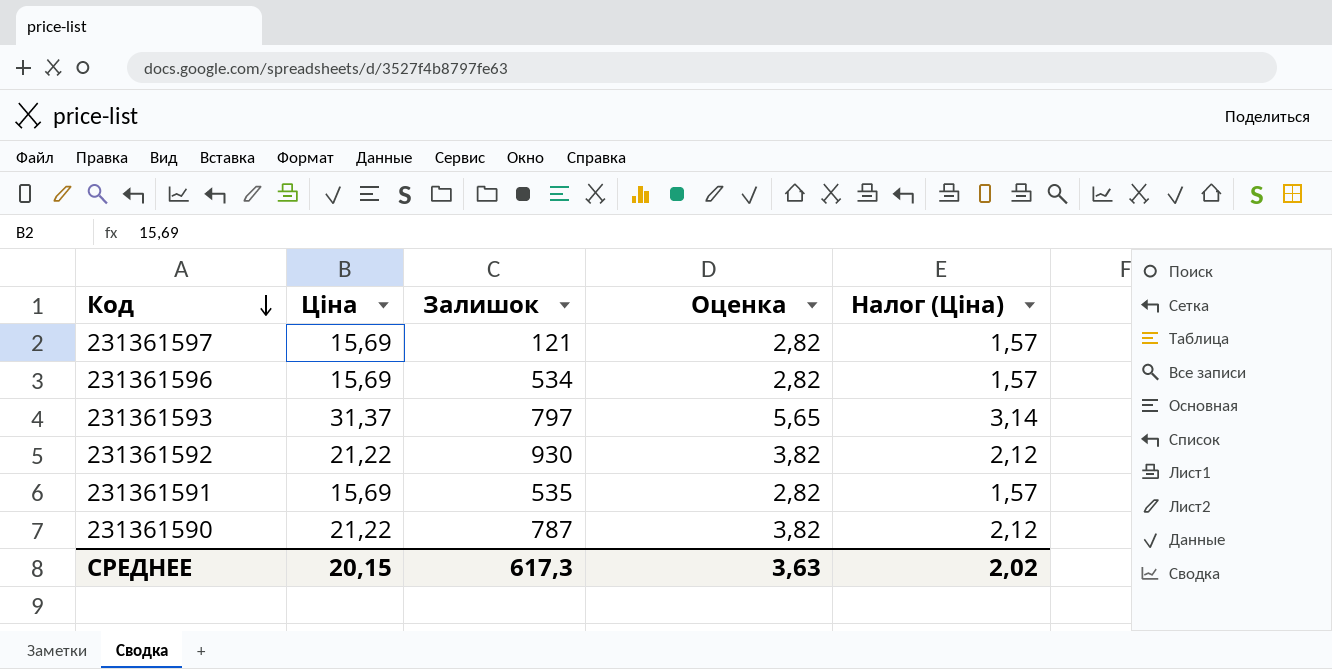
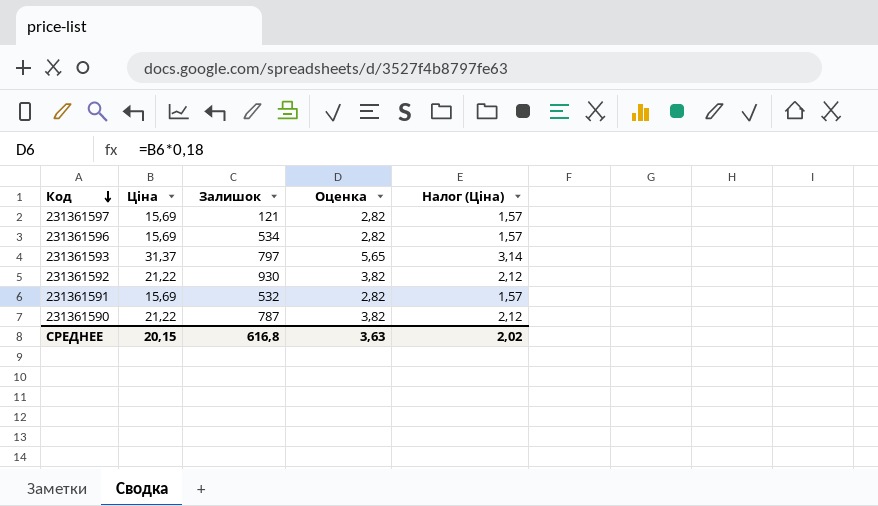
231361591 | Залишок: 535 -> 532
СРЕДНЕЕ | Залишок: 617,3 -> 616,8

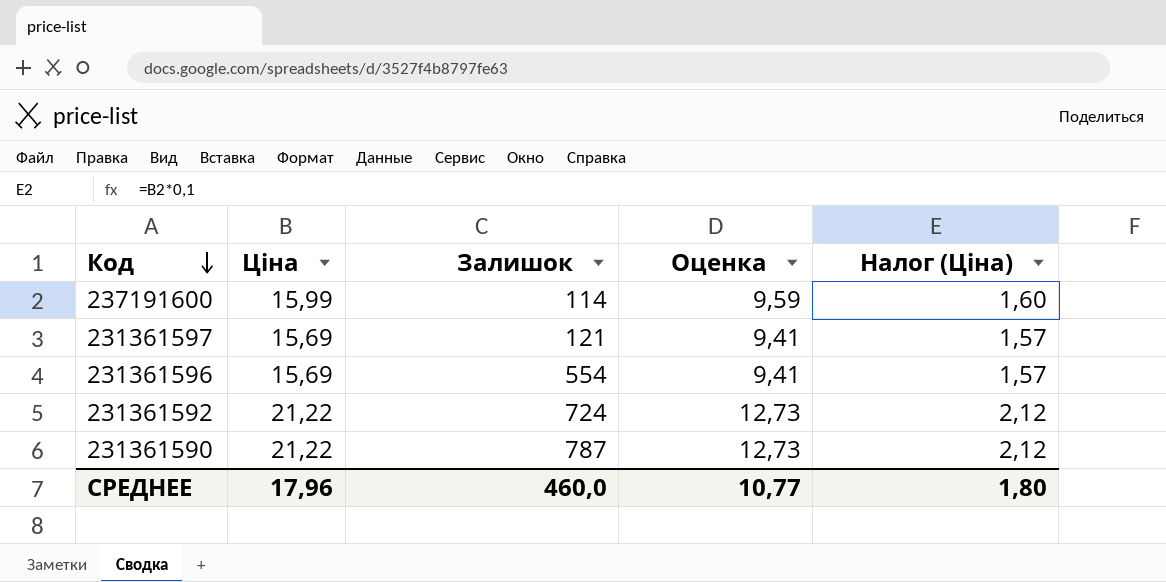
column Оценка | formula: [Ціна] * 0,18 -> [Ціна] * 0,6
row 231361593: 31,37 | 797 | 5,65 | 3,14 -> none
row 231361591: 15,69 | 532 | 2,82 | 1,57 -> none
row 237191600: none -> 15,99 | 114 | 9,59 | 1,60
231361596 | Залишок: 534 -> 554
231361592 | Залишок: 930 -> 724
СРЕДНЕЕ | Ціна: 20,15 -> 17,96
СРЕДНЕЕ | Залишок: 616,8 -> 460,0
СРЕДНЕЕ | Оценка: 3,63 -> 10,77
СРЕДНЕЕ | Налог (Ціна): 2,02 -> 1,80

